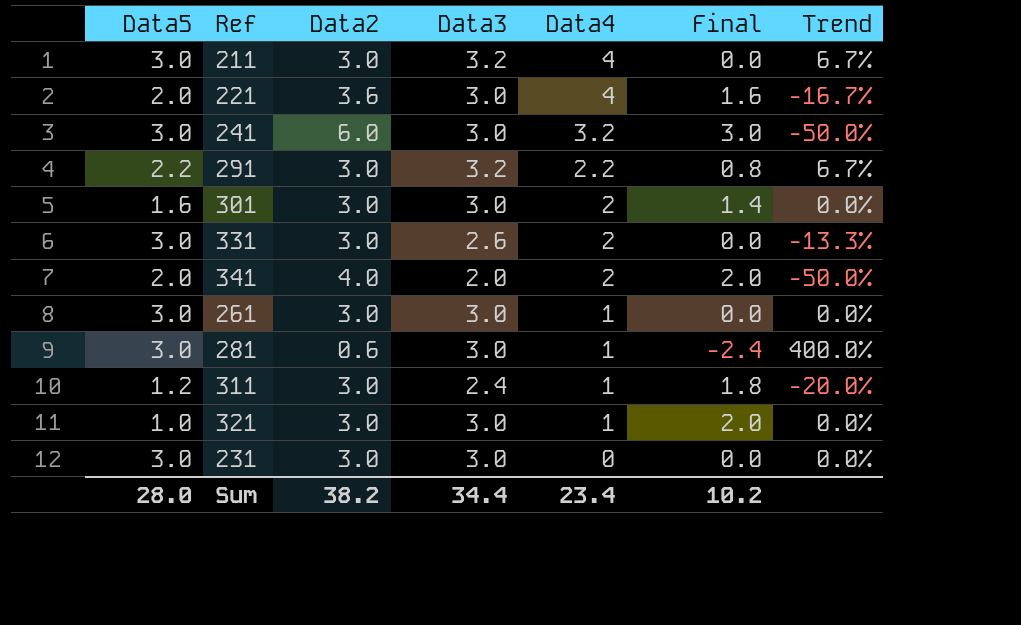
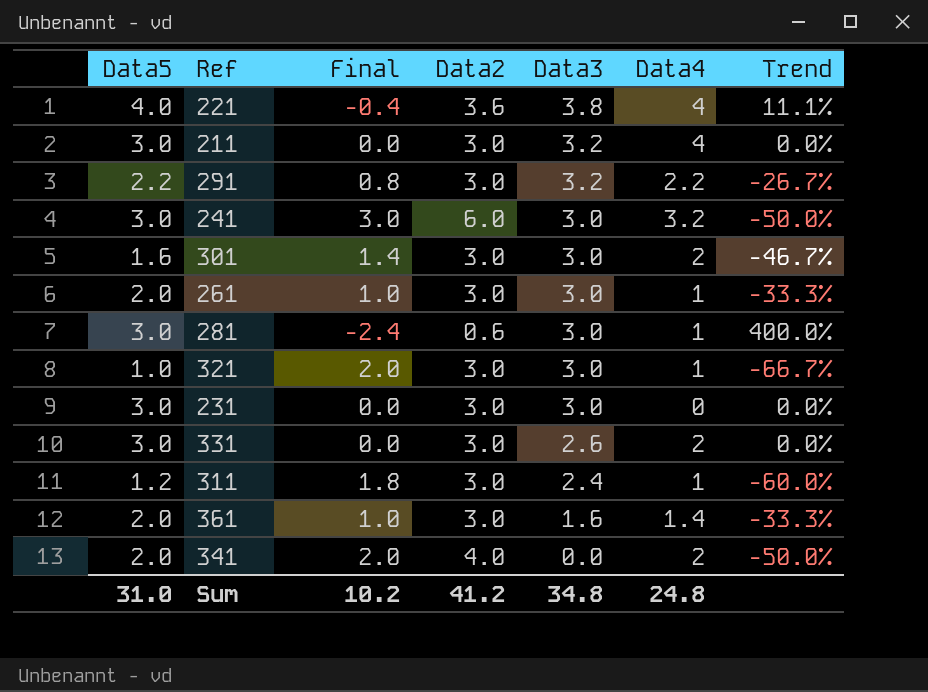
row order: Data4 descending -> Data3 descending
column Final | position: 6 -> 3
column Trend | formula: ([Data3] - [Data2]) / [Data2] -> ([Data5] - [Data2]) / [Data2]
221 | Data5: 2.0 -> 4.0
221 | Final: 1.6 -> -0.4
221 | Data3: 3.0 -> 3.8
261 | Data5: 3.0 -> 2.0
261 | Final: 0.0 -> 1.0
row 361: none -> 2.0 | 1.0 | 3.0 | 1.6 | 1.4 | -33.3%
341 | Data3: 2.0 -> 0.0
Sum | Data5: 28.0 -> 31.0
Sum | Data2: 38.2 -> 41.2
Sum | Data3: 34.4 -> 34.8
Sum | Data4: 23.4 -> 24.8

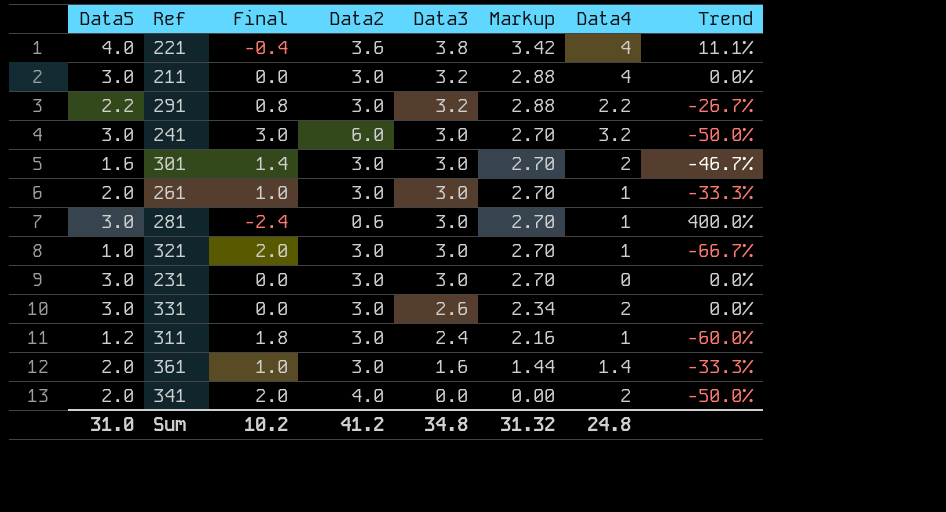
column Markup | formula: none -> [Data3] * 0.9

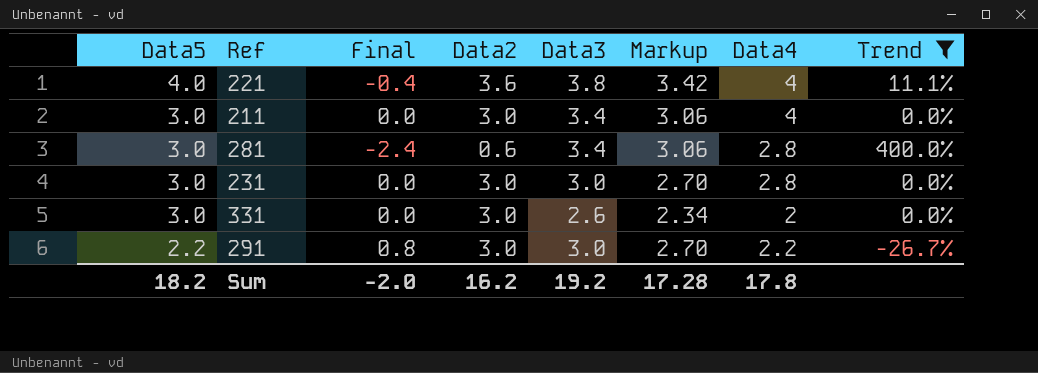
filter: none -> Trend >= -26.7%
row order: Data3 descending -> Data5 descending
211 | Data3: 3.2 -> 3.4
211 | Markup: 2.88 -> 3.06
281 | Data3: 3.0 -> 3.4
281 | Markup: 2.70 -> 3.06
281 | Data4: 1 -> 2.8
231 | Data4: 0 -> 2.8
291 | Data3: 3.2 -> 3.0
291 | Markup: 2.88 -> 2.70
Sum | Data5: 31.0 -> 18.2
Sum | Final: 10.2 -> -2.0
Sum | Data2: 41.2 -> 16.2
Sum | Data3: 34.8 -> 19.2
Sum | Markup: 31.32 -> 17.28
Sum | Data4: 24.8 -> 17.8

